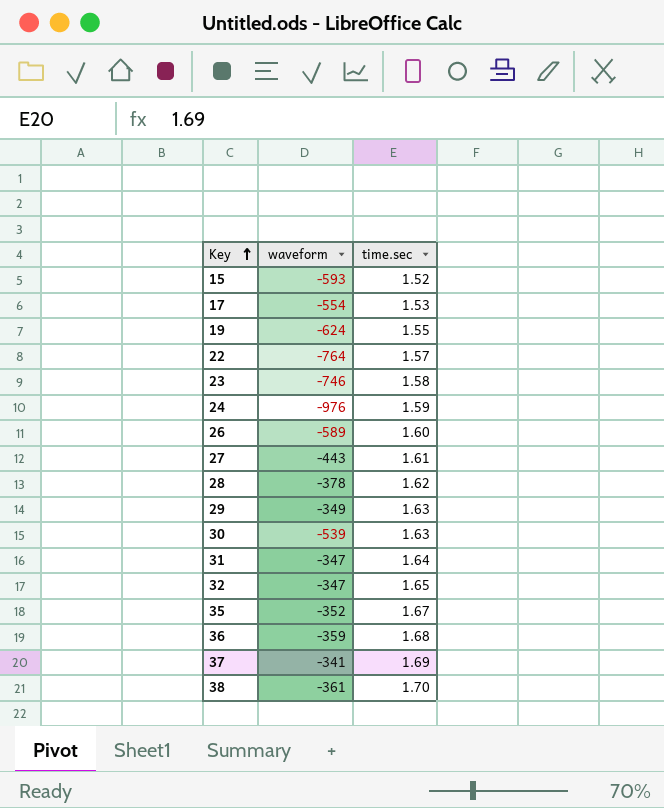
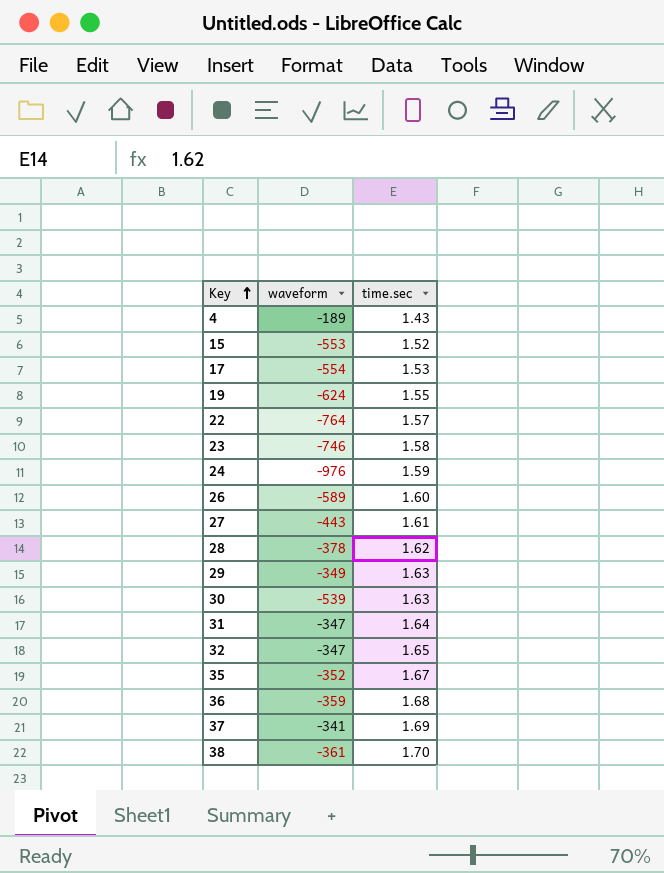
row 4: none -> -189 | 1.43
15 | waveform: -593 -> -553

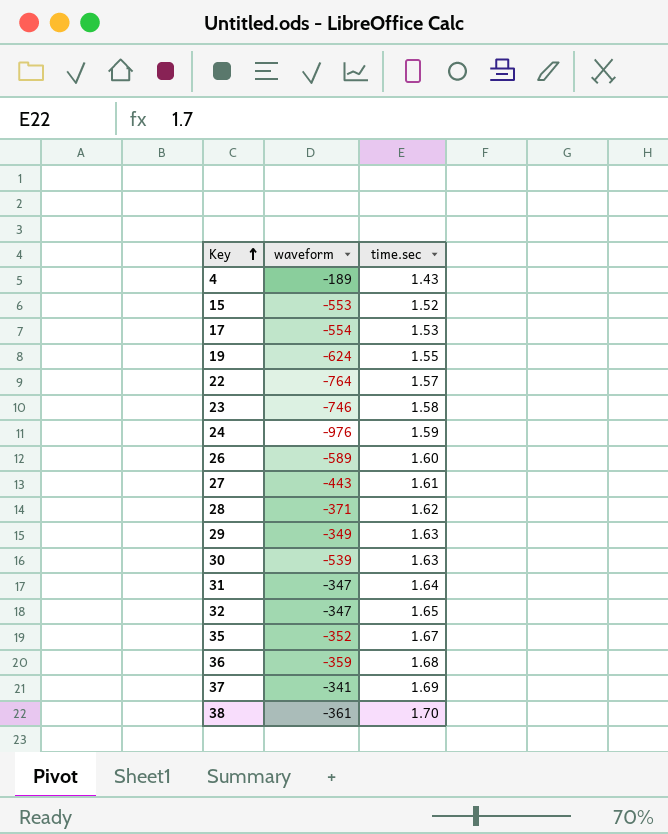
28 | waveform: -378 -> -371

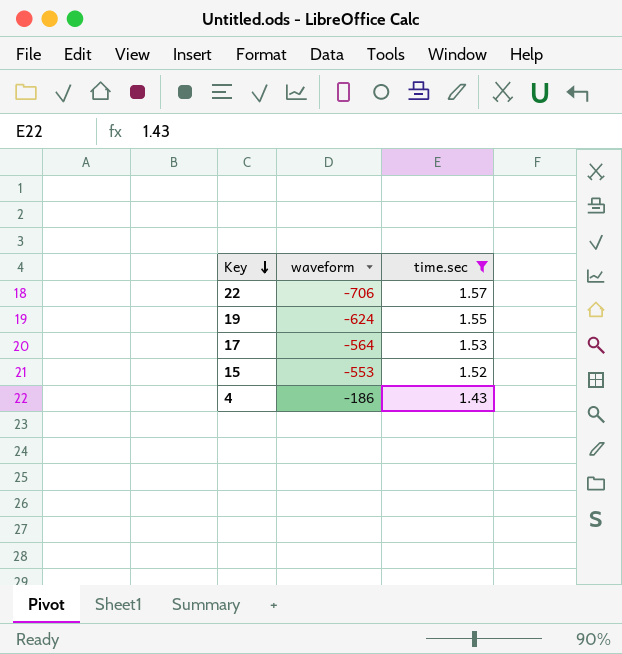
filter: none -> time.sec <= 1.57
row order: Key ascending -> Key descending
22 | waveform: -764 -> -706
17 | waveform: -554 -> -564
4 | waveform: -189 -> -186

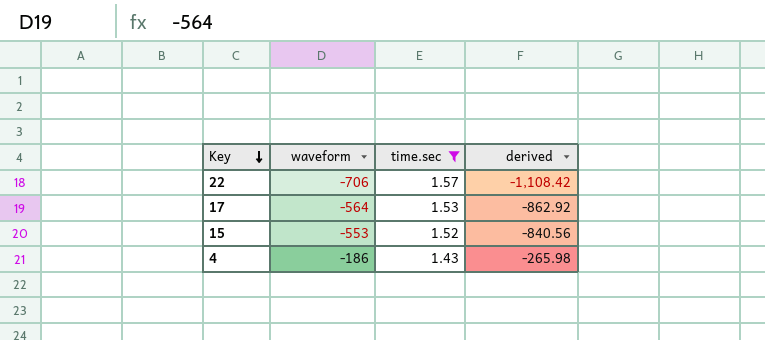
column derived | formula: none -> [waveform] * [time.sec]
row 19: -624 | 1.55 -> none

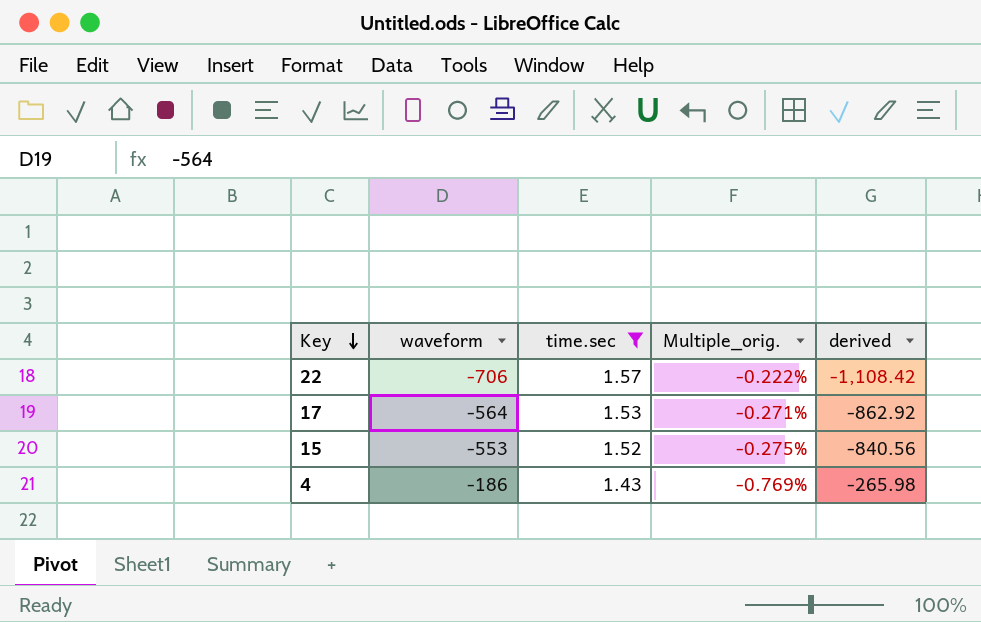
column Multiple_orig. | formula: none -> [time.sec] / [waveform]

